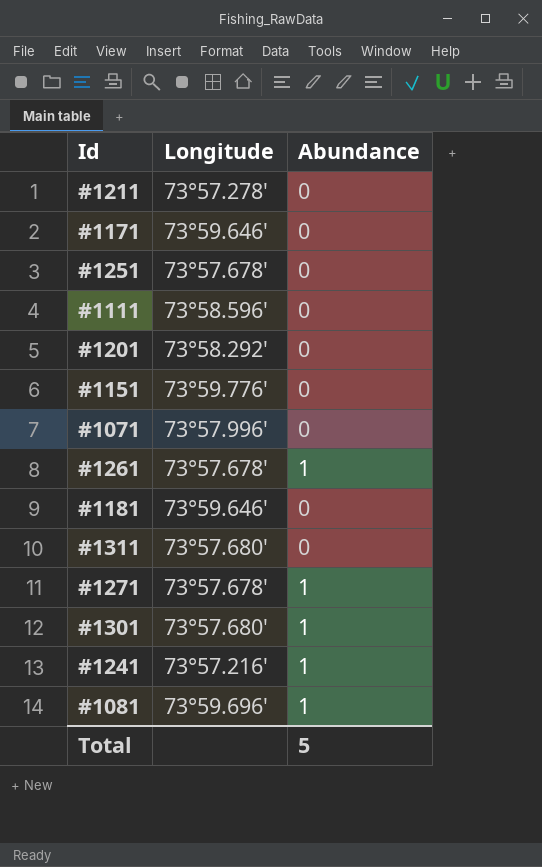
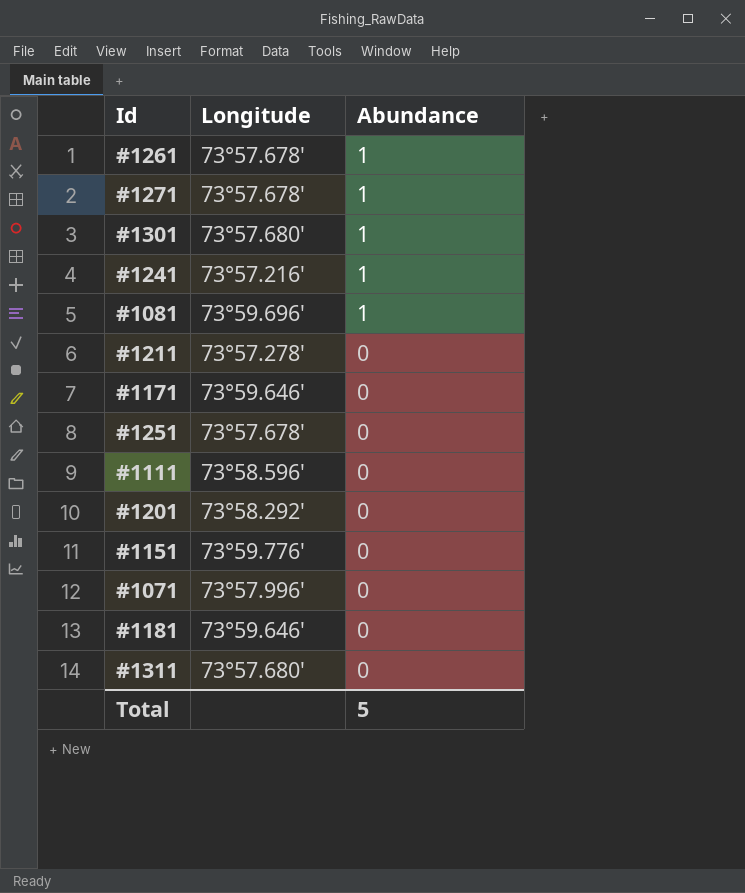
row order: none -> Abundance descending

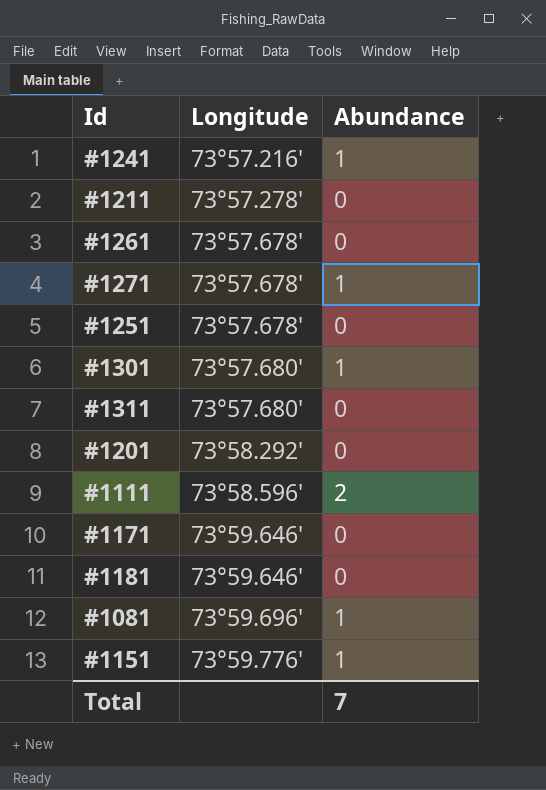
row order: Abundance descending -> Longitude ascending
row #1071: 73°57.996' | 0 -> none
#1261 | Abundance: 1 -> 0
#1111 | Abundance: 0 -> 2
#1151 | Abundance: 0 -> 1
Total | Abundance: 5 -> 7

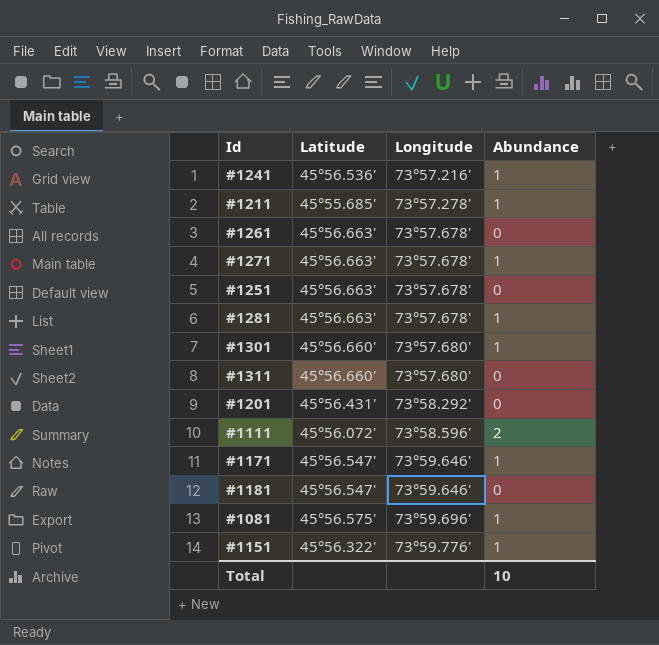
column Latitude | position: none -> 2
#1211 | Abundance: 0 -> 1
row #1281: none -> 45°56.663' | 73°57.678' | 1
#1171 | Abundance: 0 -> 1
Total | Abundance: 7 -> 10

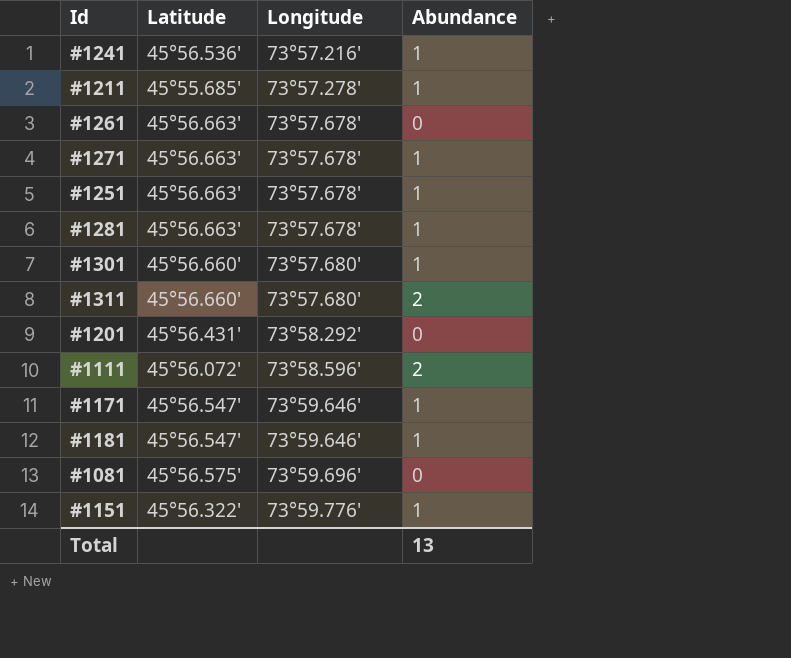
#1251 | Abundance: 0 -> 1
#1311 | Abundance: 0 -> 2
#1181 | Abundance: 0 -> 1
#1081 | Abundance: 1 -> 0
Total | Abundance: 10 -> 13

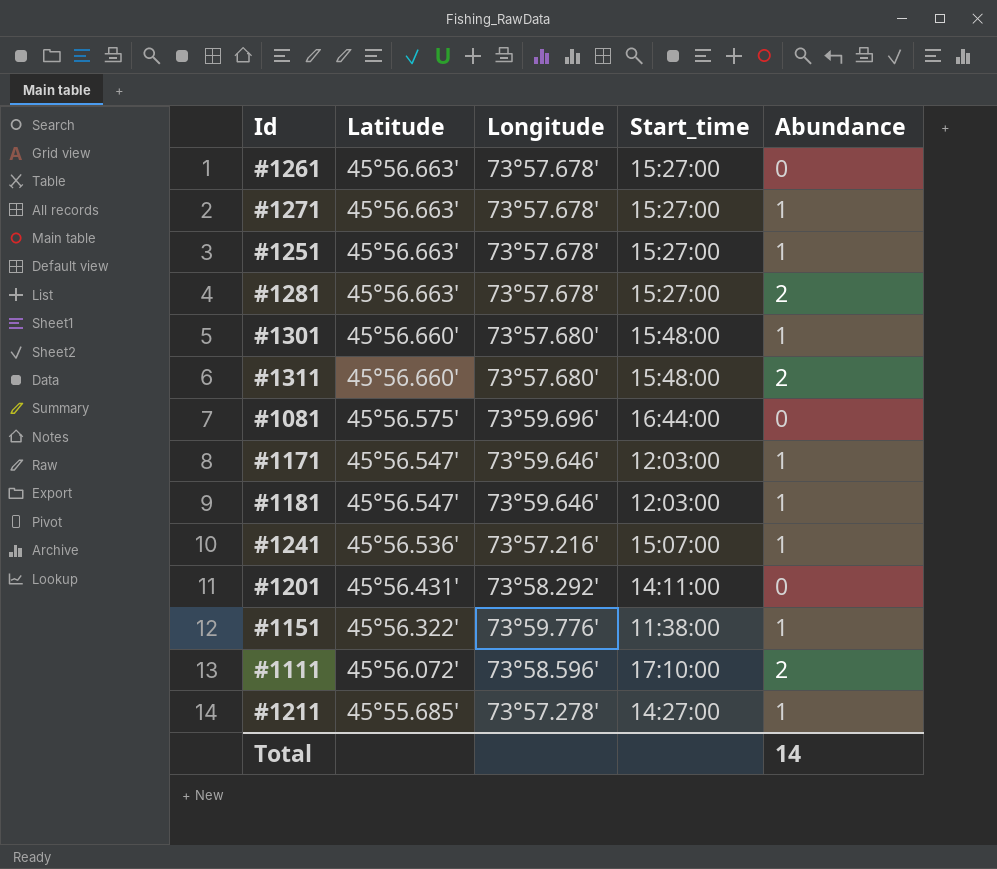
row order: Longitude ascending -> Latitude descending
column Start_time | position: none -> 4
#1281 | Abundance: 1 -> 2
Total | Abundance: 13 -> 14

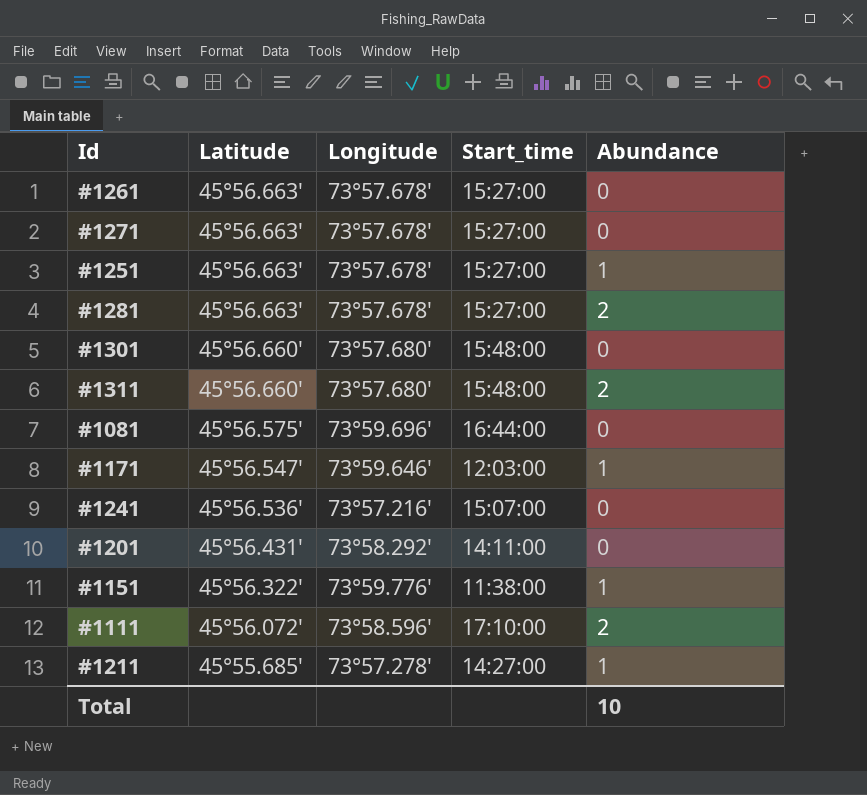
row #1181: 45°56.547' | 73°59.646' | 12:03:00 | 1 -> none
#1271 | Abundance: 1 -> 0
#1301 | Abundance: 1 -> 0
#1241 | Abundance: 1 -> 0
Total | Abundance: 14 -> 10

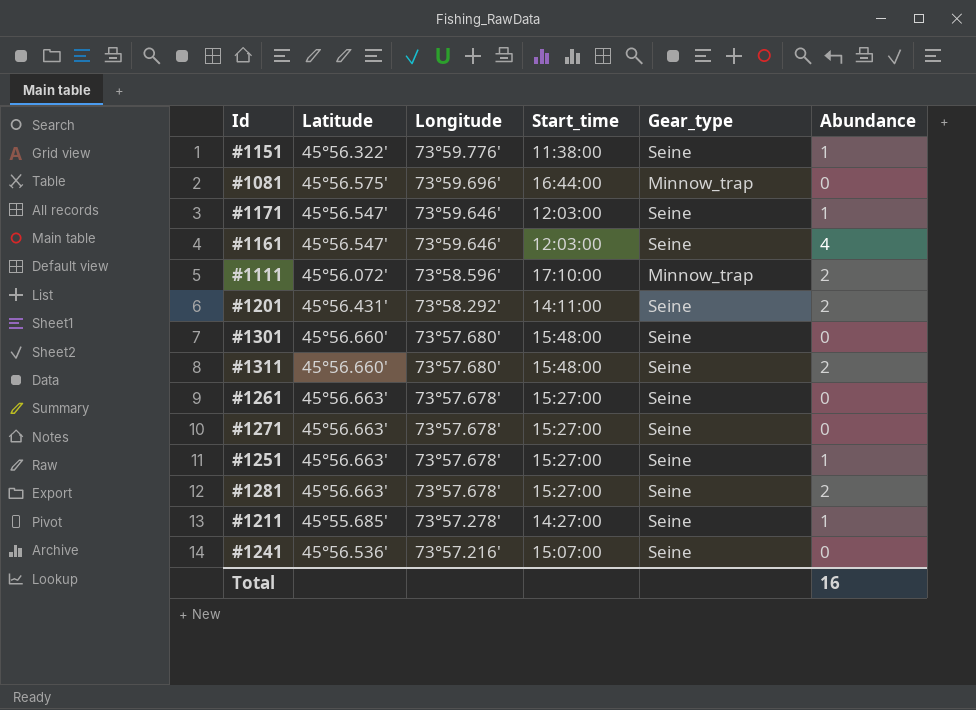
row order: Latitude descending -> Longitude descending
column Gear_type | position: none -> 5
row #1161: none -> 45°56.547' | 73°59.646' | 12:03:00 | Seine | 4
#1201 | Abundance: 0 -> 2
Total | Abundance: 10 -> 16

